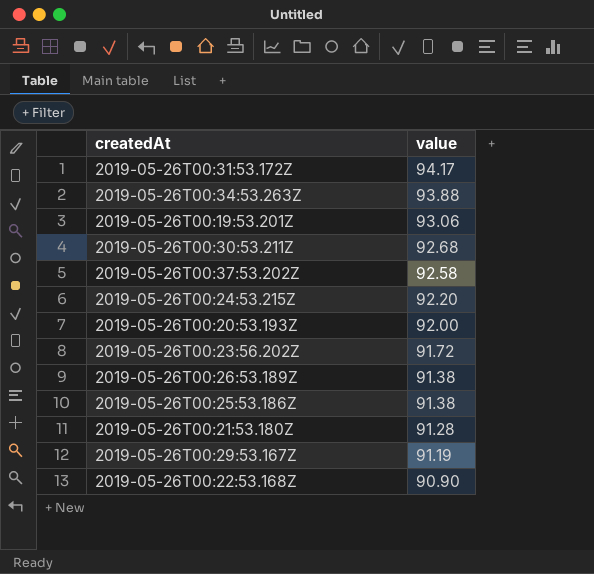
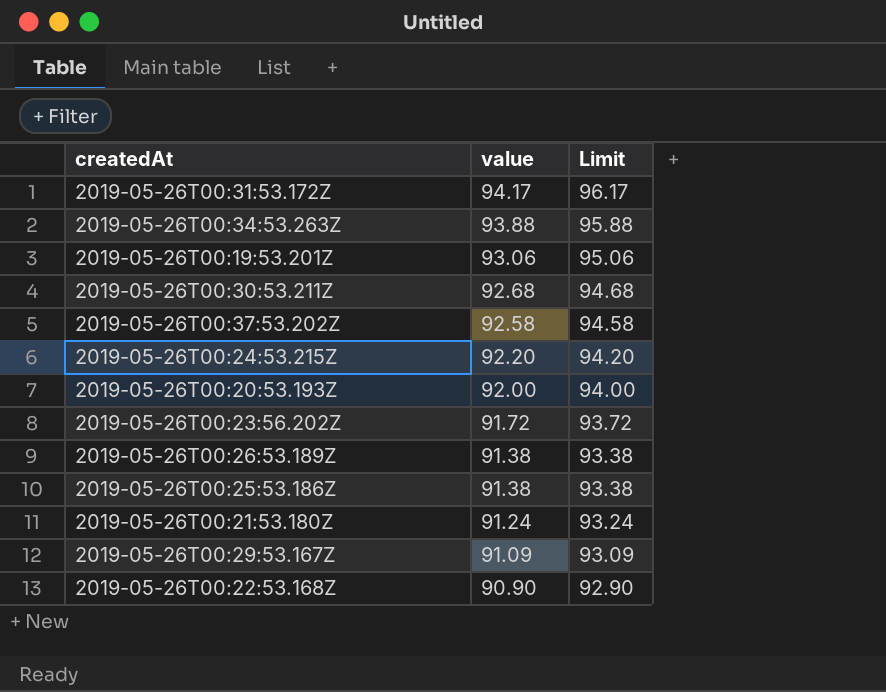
column Limit | formula: none -> [value] + 2
2019-05-26T00:21:53.180Z | value: 91.28 -> 91.24
2019-05-26T00:29:53.167Z | value: 91.19 -> 91.09

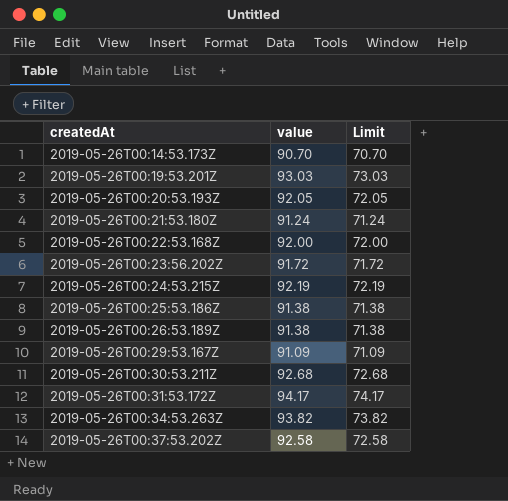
row order: value descending -> createdAt ascending
column Limit | formula: [value] + 2 -> [value] - 20
row 2019-05-26T00:14:53.173Z: none -> 90.70 | 70.70
2019-05-26T00:19:53.201Z | value: 93.06 -> 93.03
2019-05-26T00:20:53.193Z | value: 92.00 -> 92.05
2019-05-26T00:22:53.168Z | value: 90.90 -> 92.00
2019-05-26T00:24:53.215Z | value: 92.20 -> 92.19
2019-05-26T00:34:53.263Z | value: 93.88 -> 93.82

